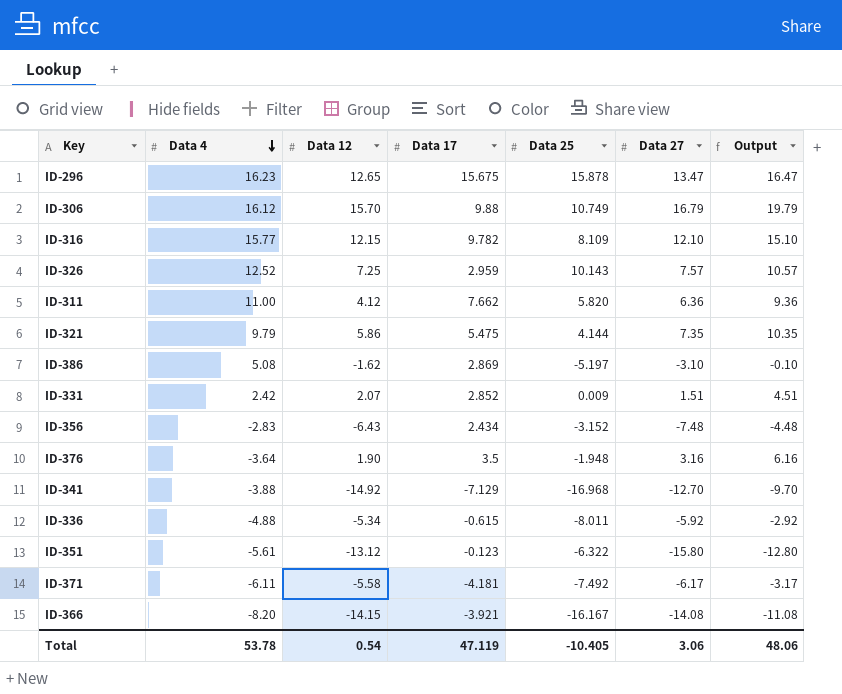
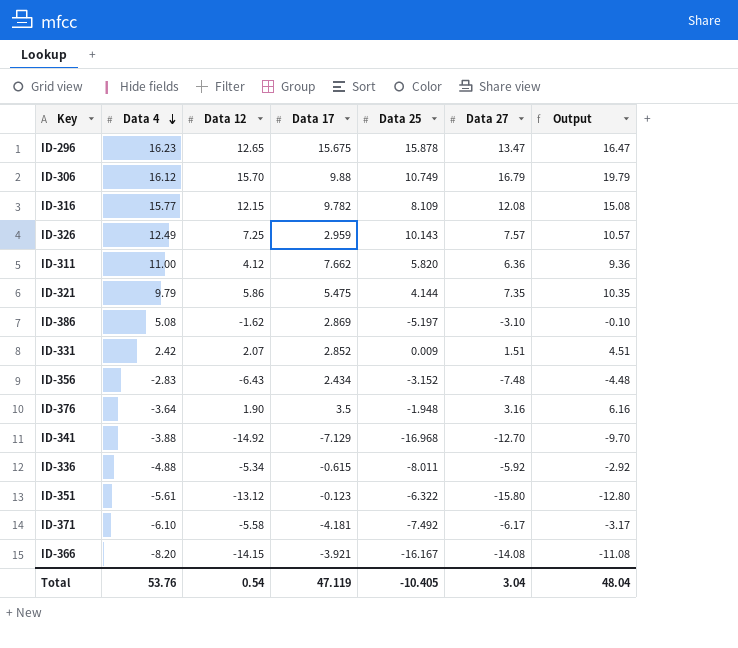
ID-316 | Data 27: 12.10 -> 12.08
ID-316 | Output: 15.10 -> 15.08
ID-326 | Data 4: 12.52 -> 12.49
ID-371 | Data 4: -6.11 -> -6.10
Total | Data 4: 53.78 -> 53.76
Total | Data 27: 3.06 -> 3.04
Total | Output: 48.06 -> 48.04

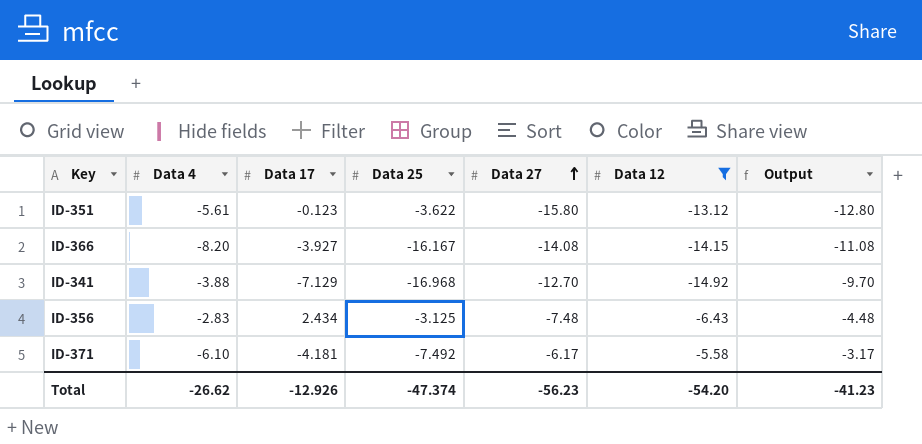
filter: none -> Data 12 <= -5.58
row order: Data 4 descending -> Data 27 ascending
column Data 12 | position: 3 -> 6
ID-351 | Data 25: -6.322 -> -3.622
ID-366 | Data 17: -3.921 -> -3.927
ID-356 | Data 25: -3.152 -> -3.125
Total | Data 4: 53.76 -> -26.62
Total | Data 17: 47.119 -> -12.926
Total | Data 25: -10.405 -> -47.374
Total | Data 27: 3.04 -> -56.23
Total | Data 12: 0.54 -> -54.20
Total | Output: 48.04 -> -41.23

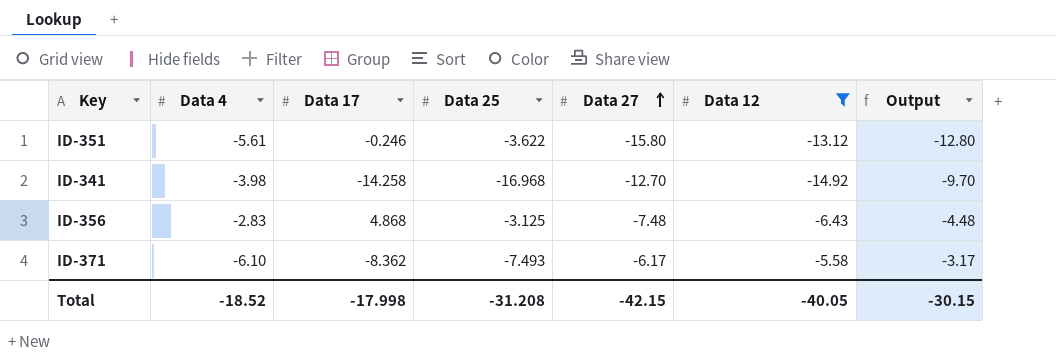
row ID-366: -8.20 | -3.927 | -16.167 | -14.08 | -14.15 | -11.08 -> none
ID-351 | Data 17: -0.123 -> -0.246
ID-341 | Data 4: -3.88 -> -3.98
ID-341 | Data 17: -7.129 -> -14.258
ID-356 | Data 17: 2.434 -> 4.868
ID-371 | Data 17: -4.181 -> -8.362
ID-371 | Data 25: -7.492 -> -7.493
Total | Data 4: -26.62 -> -18.52
Total | Data 17: -12.926 -> -17.998
Total | Data 25: -47.374 -> -31.208
Total | Data 27: -56.23 -> -42.15
Total | Data 12: -54.20 -> -40.05
Total | Output: -41.23 -> -30.15

